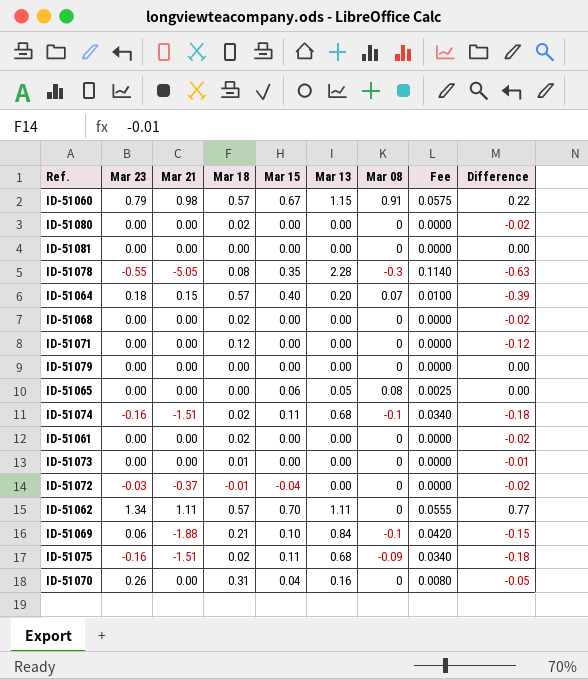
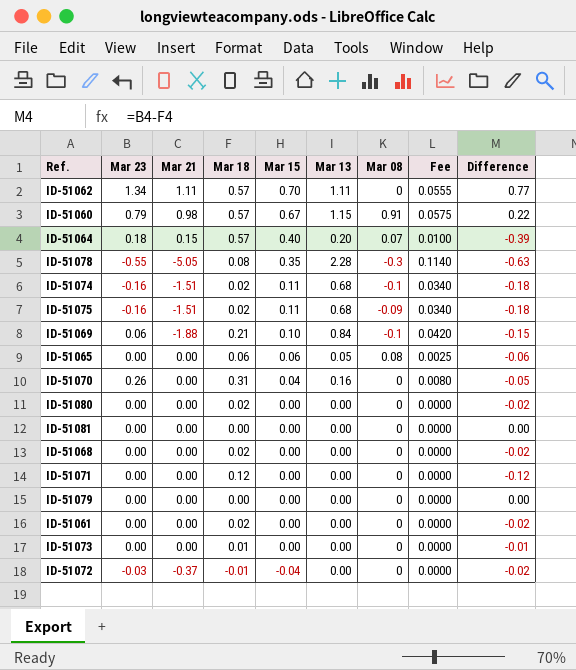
row order: none -> Mar 15 descending
ID-51065 | Mar 18: 0.00 -> 0.06
ID-51065 | Difference: 0.00 -> -0.06

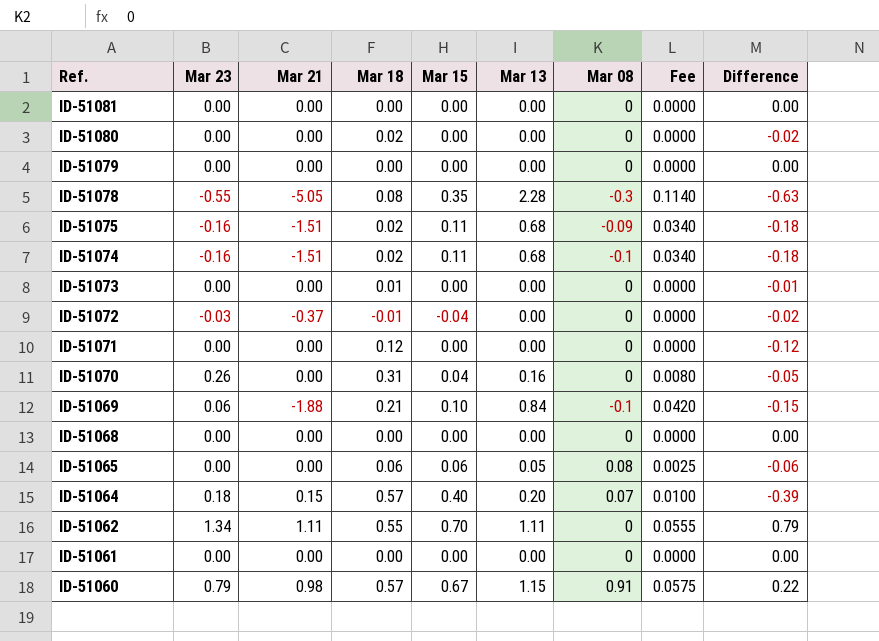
row order: Mar 15 descending -> Ref. descending
ID-51068 | Mar 18: 0.02 -> 0.00
ID-51068 | Difference: -0.02 -> 0.00
ID-51062 | Mar 18: 0.57 -> 0.55
ID-51062 | Difference: 0.77 -> 0.79
ID-51061 | Mar 18: 0.02 -> 0.00
ID-51061 | Difference: -0.02 -> 0.00

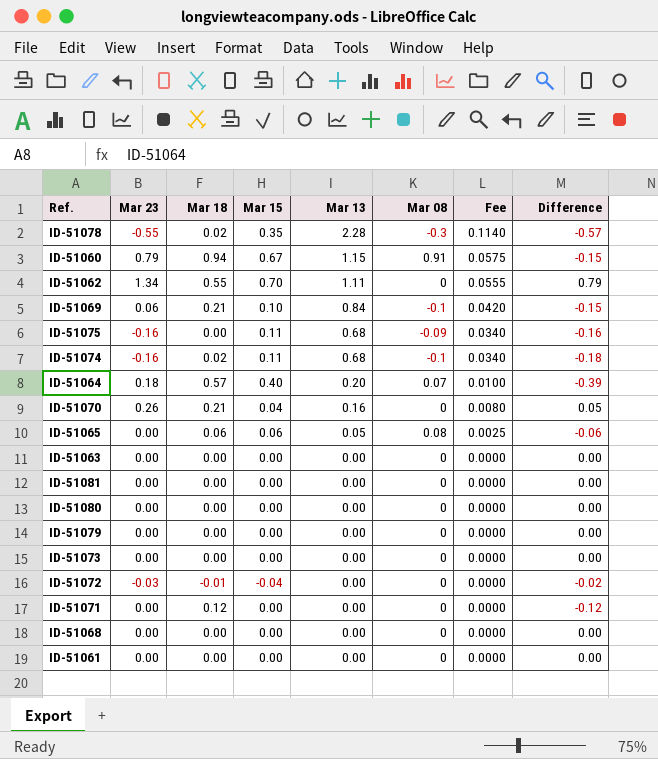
row order: Ref. descending -> Mar 13 descending
column Mar 21 | position: 3 -> none
ID-51078 | Mar 18: 0.08 -> 0.02
ID-51078 | Difference: -0.63 -> -0.57
ID-51060 | Mar 18: 0.57 -> 0.94
ID-51060 | Difference: 0.22 -> -0.15
ID-51075 | Mar 18: 0.02 -> 0.00
ID-51075 | Difference: -0.18 -> -0.16
ID-51070 | Mar 18: 0.31 -> 0.21
ID-51070 | Difference: -0.05 -> 0.05
row ID-51063: none -> 0.00 | 0.00 | 0.00 | 0.00 | 0 | 0.0000 | 0.00
ID-51080 | Mar 18: 0.02 -> 0.00
ID-51080 | Difference: -0.02 -> 0.00
ID-51073 | Mar 18: 0.01 -> 0.00
ID-51073 | Difference: -0.01 -> 0.00

